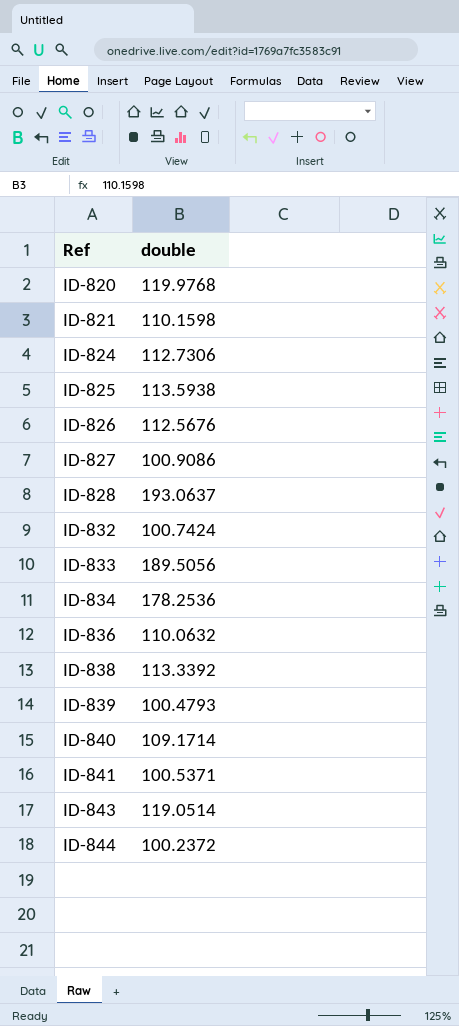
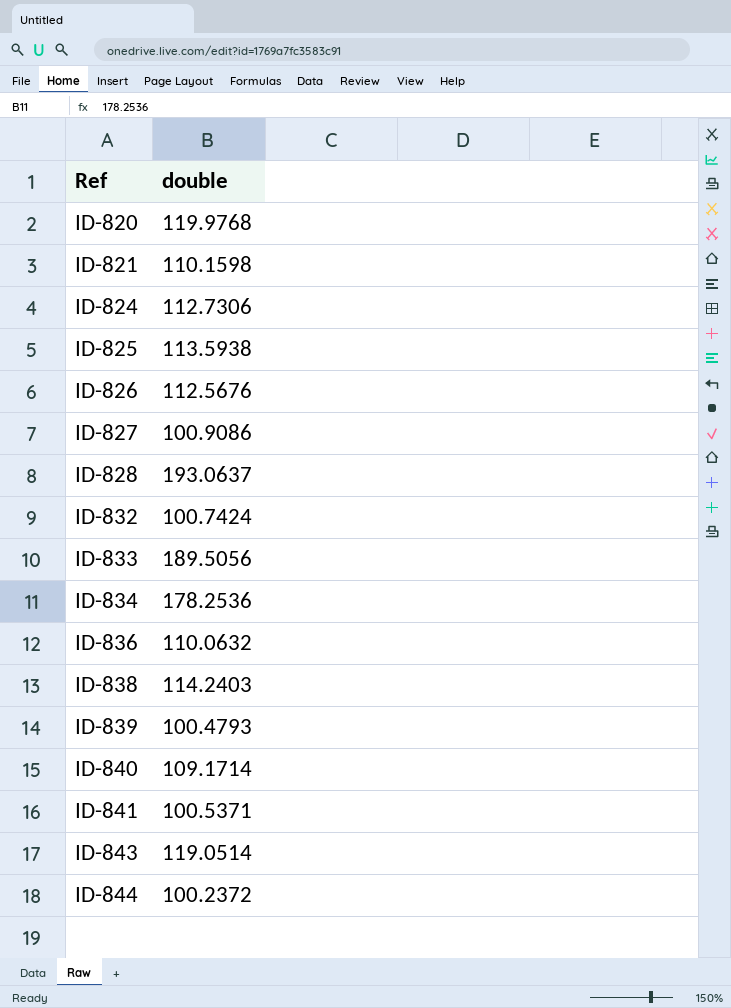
ID-838 | double: 113.3392 -> 114.2403

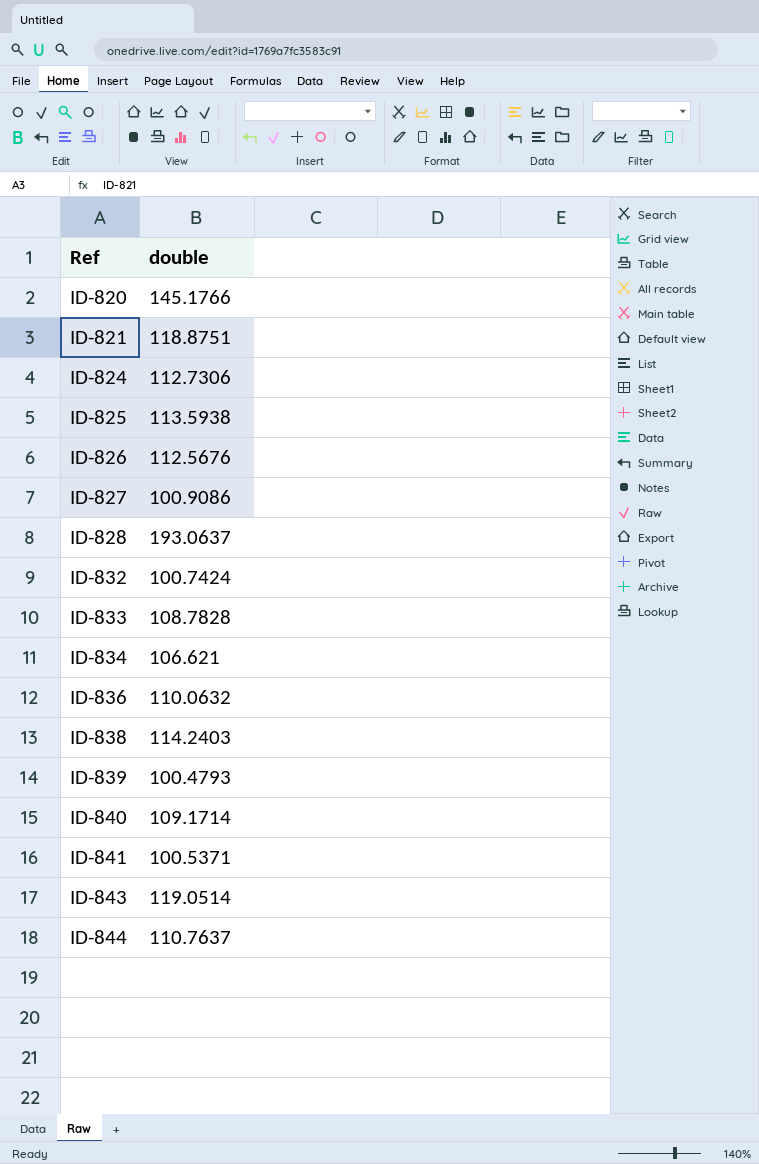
ID-820 | double: 119.9768 -> 145.1766
ID-821 | double: 110.1598 -> 118.8751
ID-833 | double: 189.5056 -> 108.7828
ID-834 | double: 178.2536 -> 106.621
ID-844 | double: 100.2372 -> 110.7637

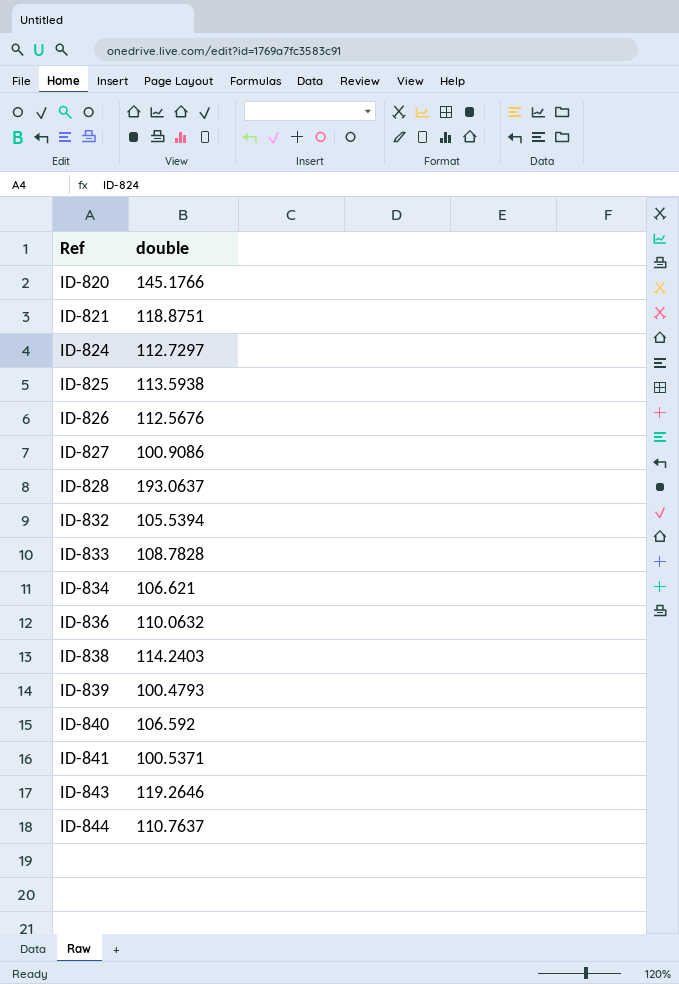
ID-824 | double: 112.7306 -> 112.7297
ID-832 | double: 100.7424 -> 105.5394
ID-840 | double: 109.1714 -> 106.592
ID-843 | double: 119.0514 -> 119.2646

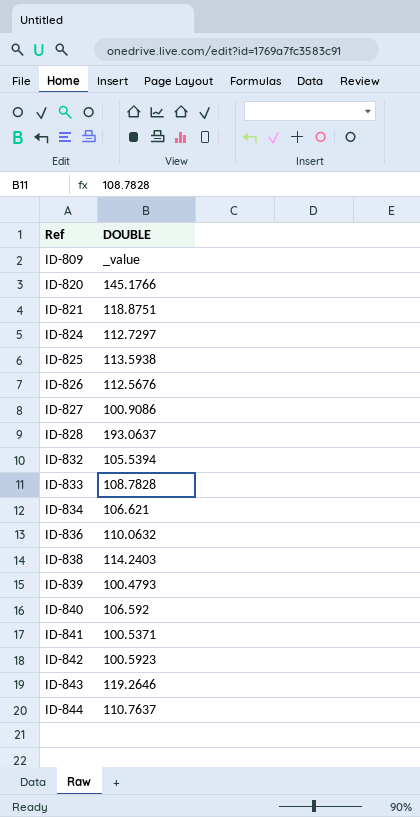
column name: double -> DOUBLE
row ID-809: none -> _value
row ID-842: none -> 100.5923

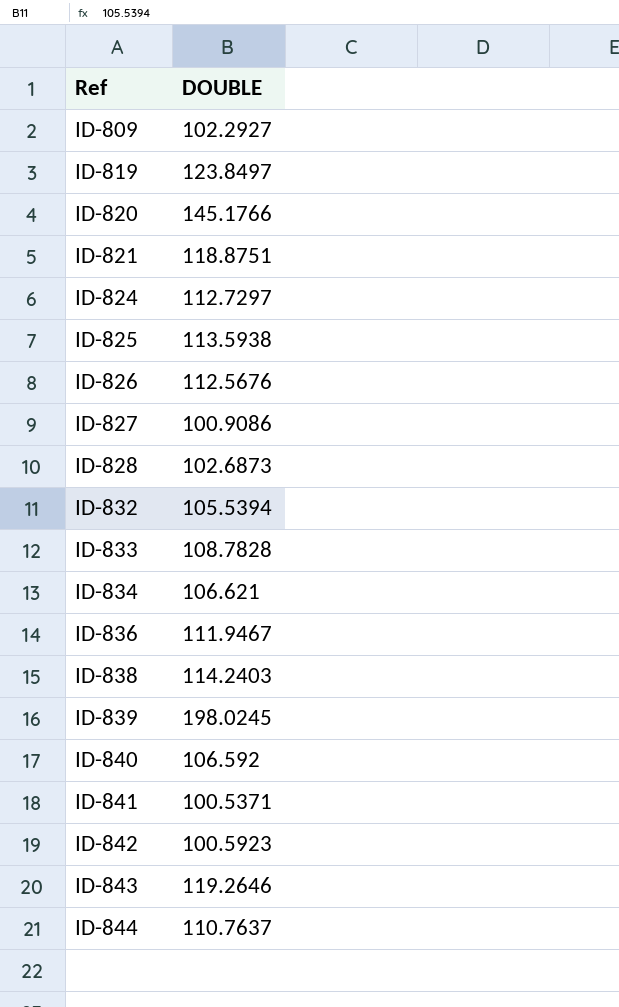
ID-809 | DOUBLE: _value -> 102.2927
row ID-819: none -> 123.8497
ID-828 | DOUBLE: 193.0637 -> 102.6873
ID-836 | DOUBLE: 110.0632 -> 111.9467
ID-839 | DOUBLE: 100.4793 -> 198.0245

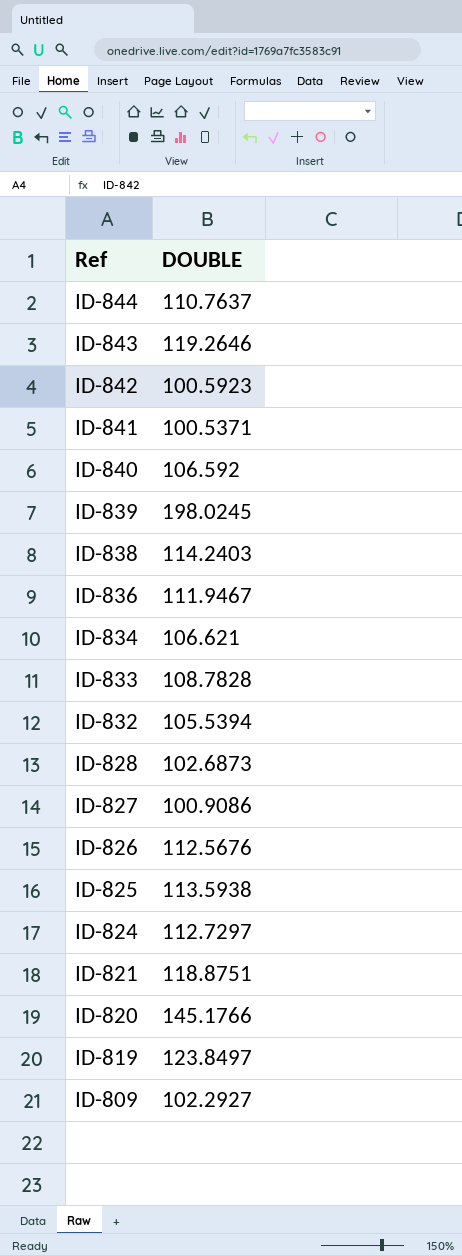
row order: Ref ascending -> Ref descending

